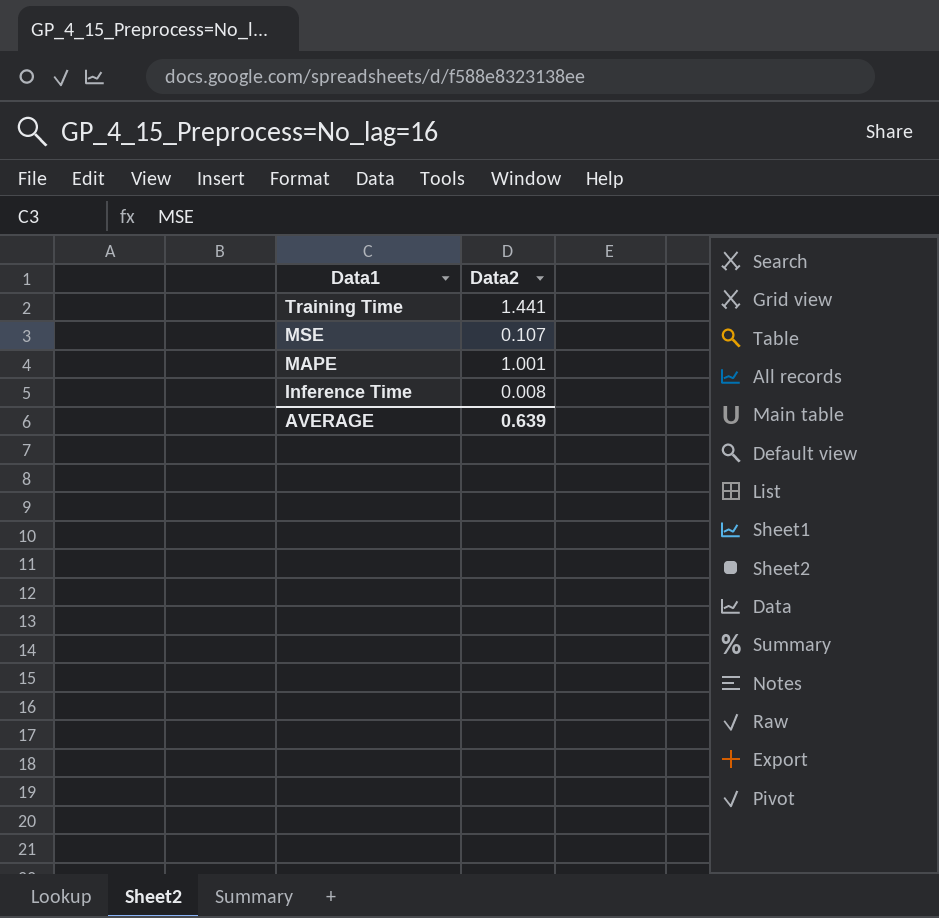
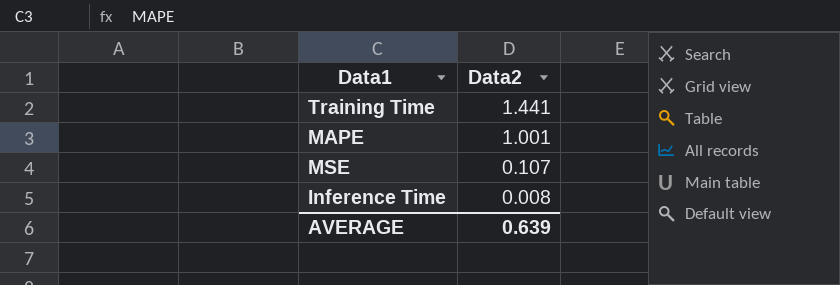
row order: Data1 descending -> Data2 descending

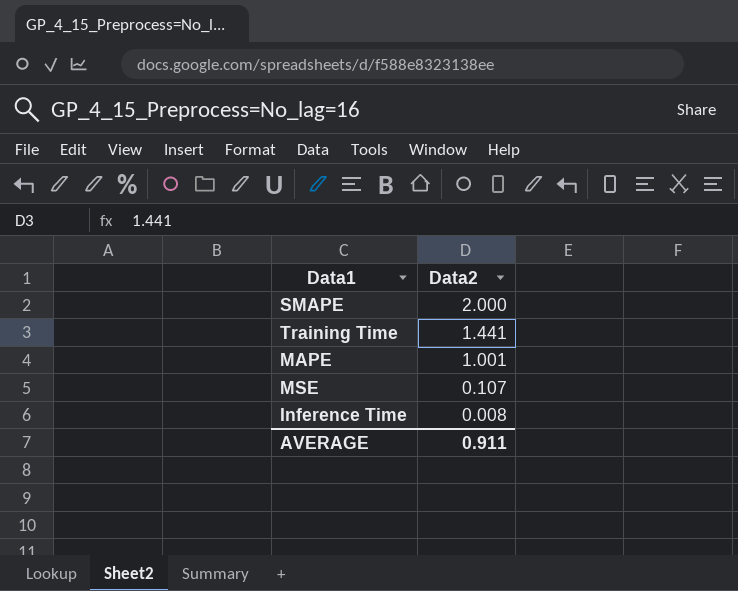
row SMAPE: none -> 2.000
AVERAGE | Data2: 0.639 -> 0.911

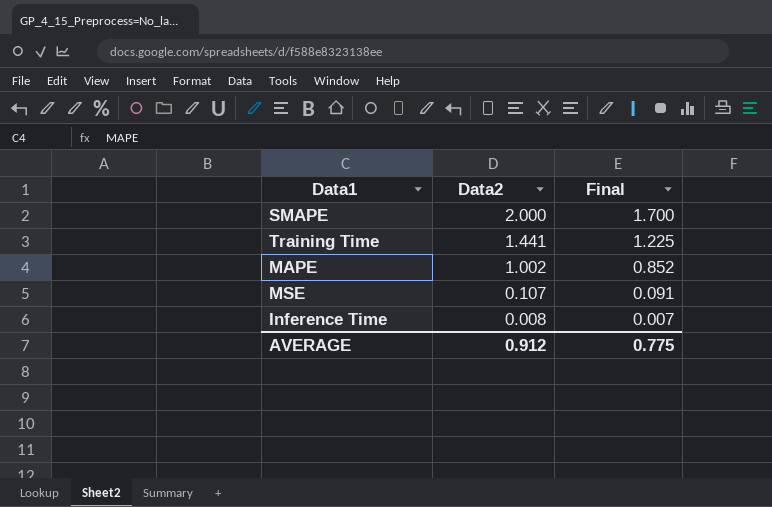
column Final | formula: none -> [Data2] * 0.85
MAPE | Data2: 1.001 -> 1.002
AVERAGE | Data2: 0.911 -> 0.912

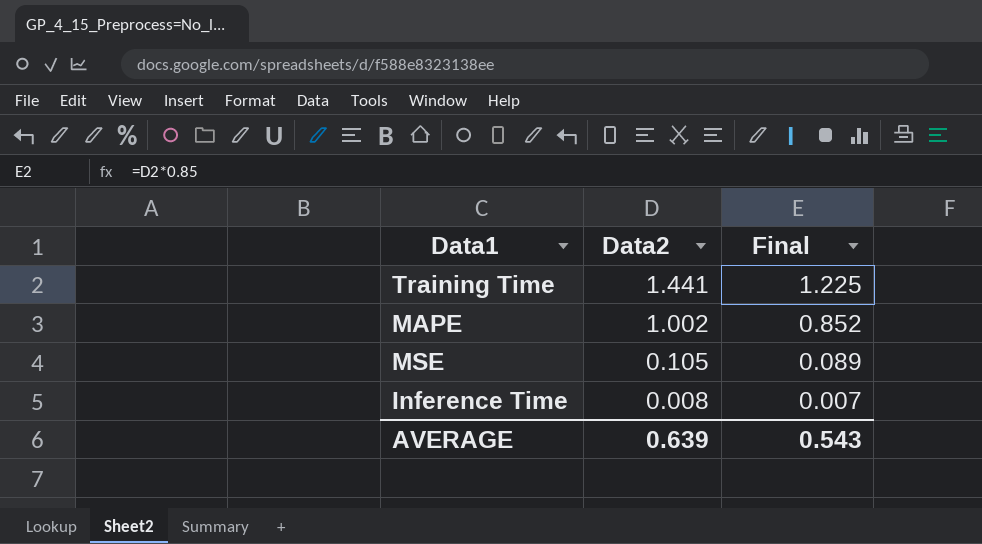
row SMAPE: 2.000 | 1.700 -> none
MSE | Data2: 0.107 -> 0.105
MSE | Final: 0.091 -> 0.089
AVERAGE | Data2: 0.912 -> 0.639
AVERAGE | Final: 0.775 -> 0.543

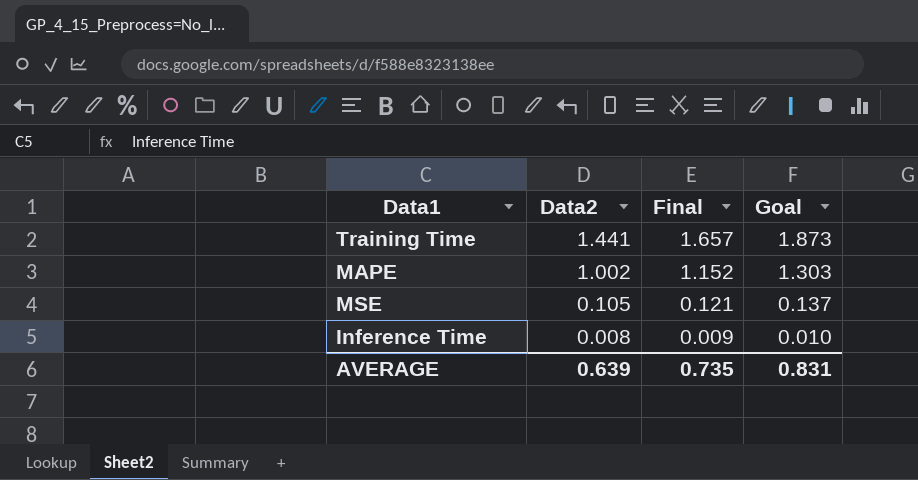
column Final | formula: [Data2] * 0.85 -> [Data2] * 1.15
column Goal | formula: none -> [Data2] * 1.3
AVERAGE | Final: 0.543 -> 0.735

